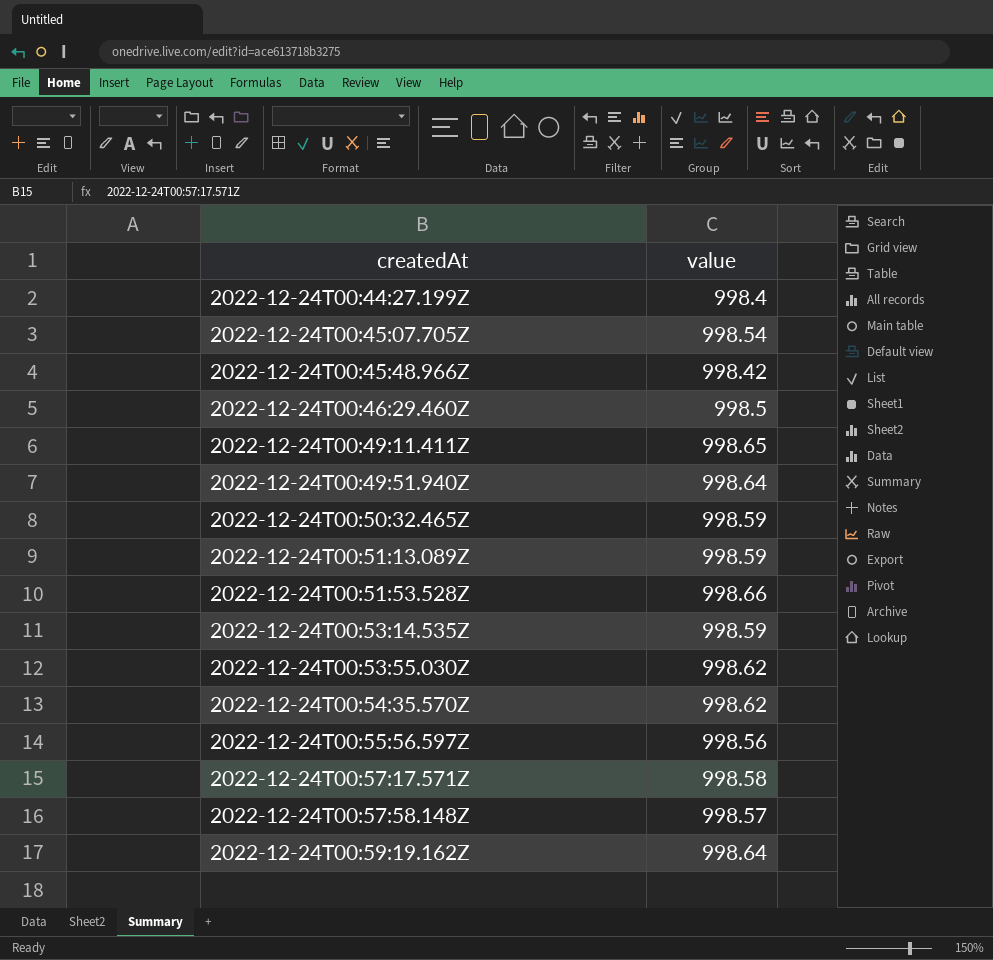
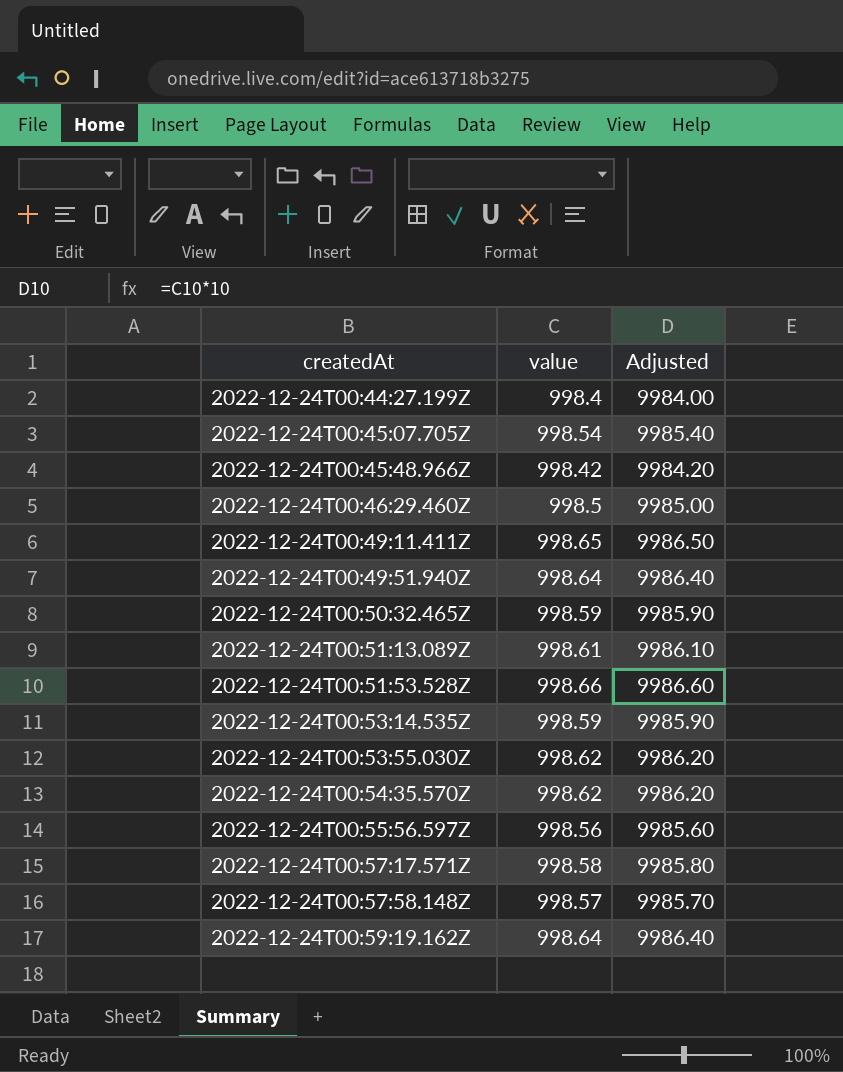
column Adjusted | formula: none -> [value] * 10
2022-12-24T00:51:13.089Z | value: 998.59 -> 998.61

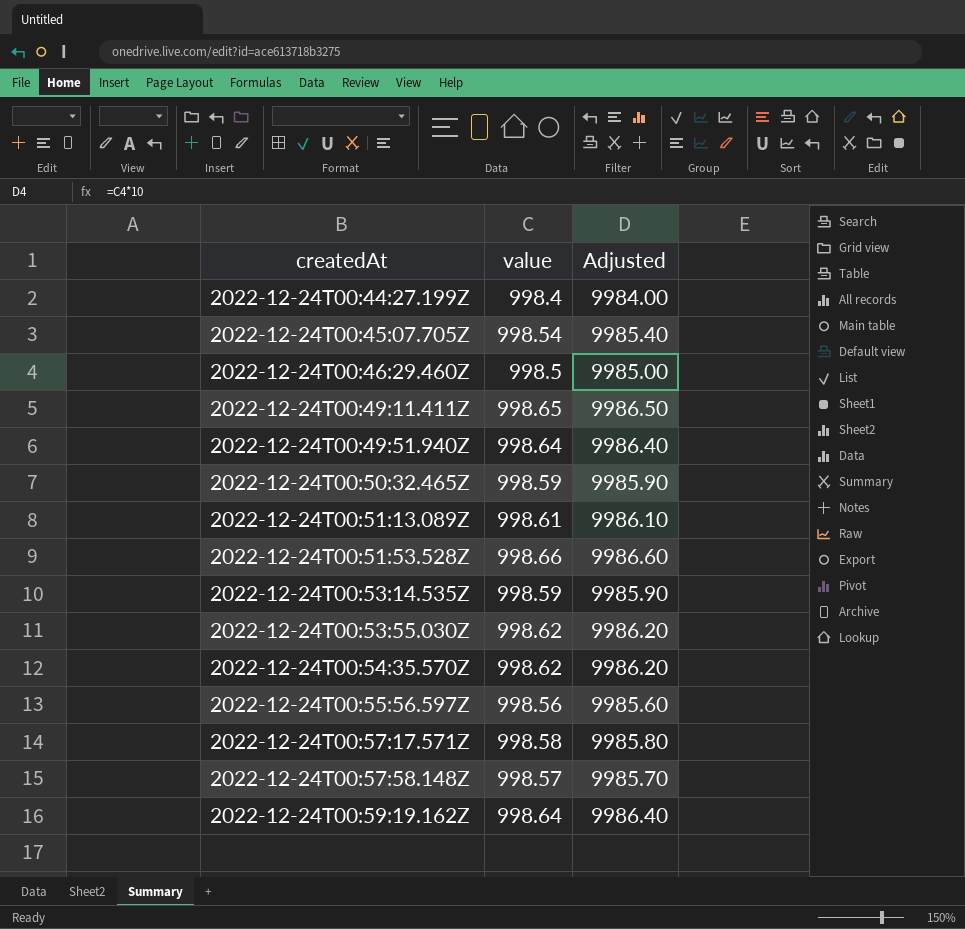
row 2022-12-24T00:45:48.966Z: 998.42 | 9984.20 -> none

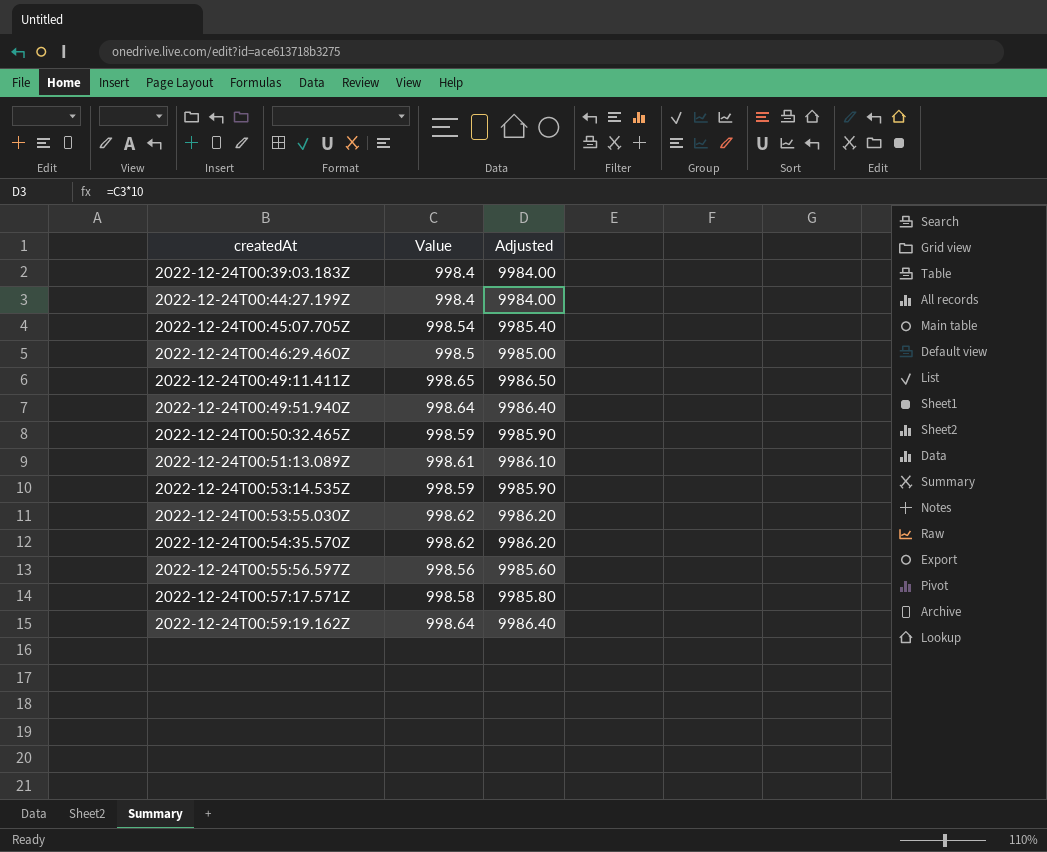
column name: value -> Value
row 2022-12-24T00:51:53.528Z: 998.66 | 9986.60 -> none
row 2022-12-24T00:57:58.148Z: 998.57 | 9985.70 -> none
row 2022-12-24T00:39:03.183Z: none -> 998.4 | 9984.00

